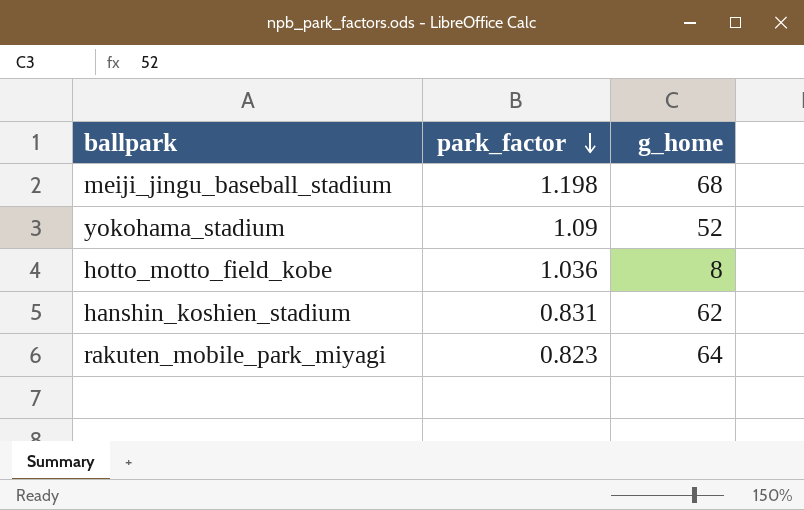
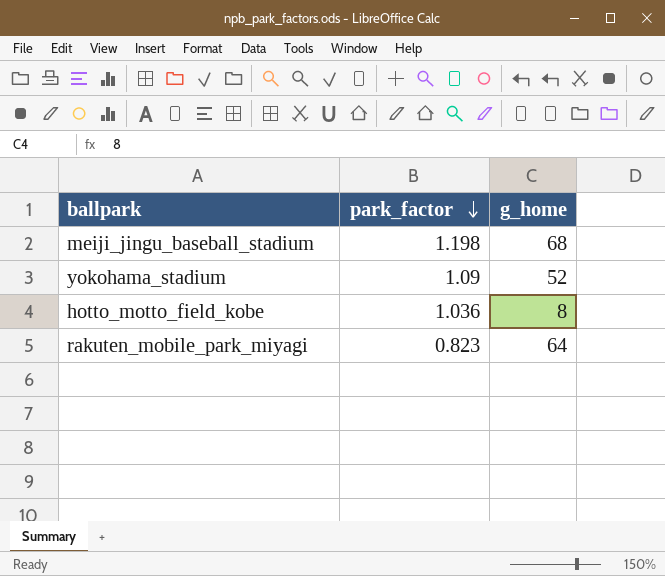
row hanshin_koshien_stadium: 0.831 | 62 -> none

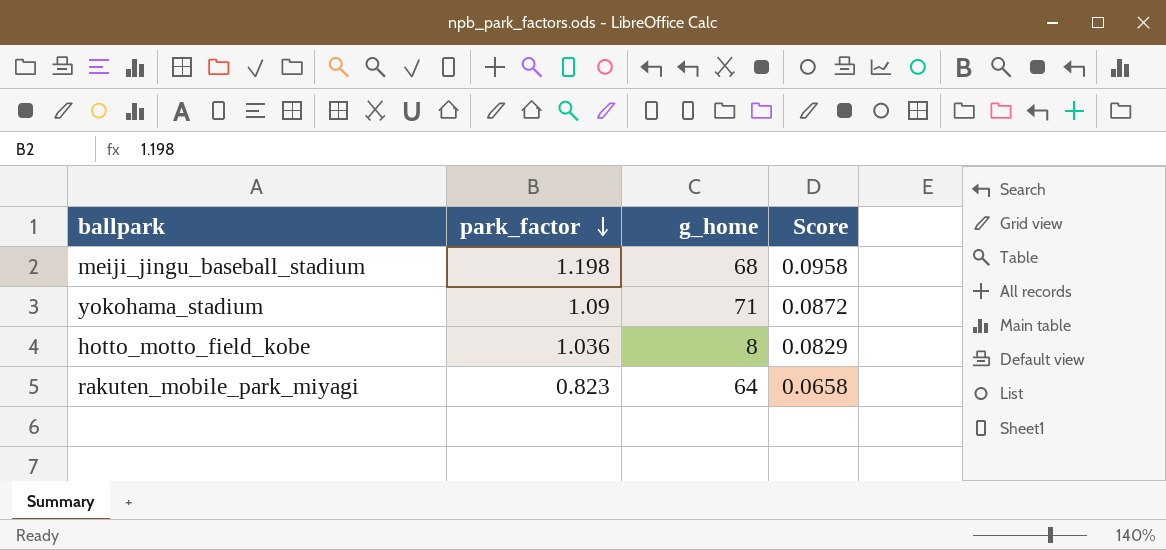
column Score | formula: none -> [park_factor] * 0.08
yokohama_stadium | g_home: 52 -> 71

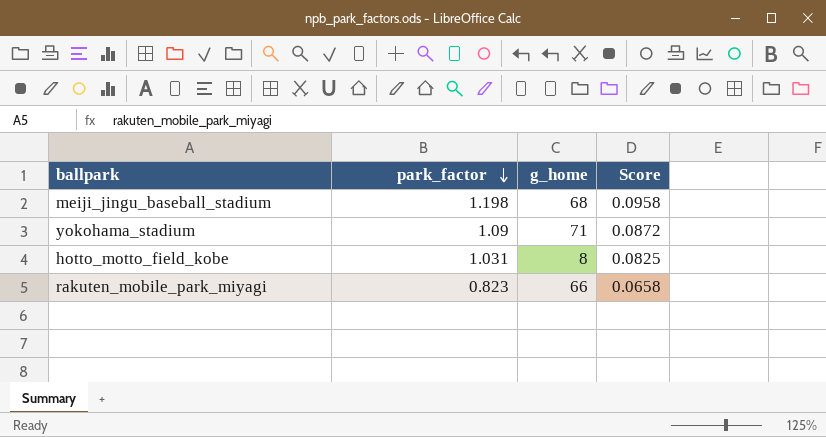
hotto_motto_field_kobe | park_factor: 1.036 -> 1.031
hotto_motto_field_kobe | Score: 0.0829 -> 0.0825
rakuten_mobile_park_miyagi | g_home: 64 -> 66

